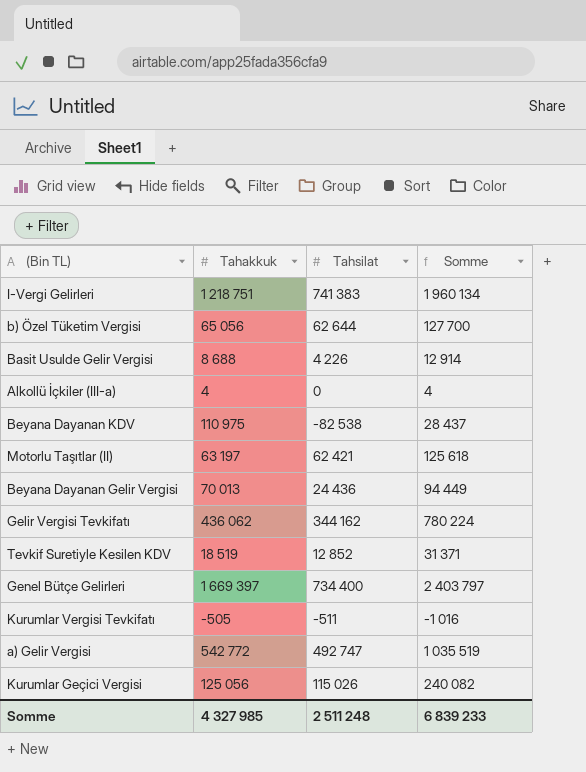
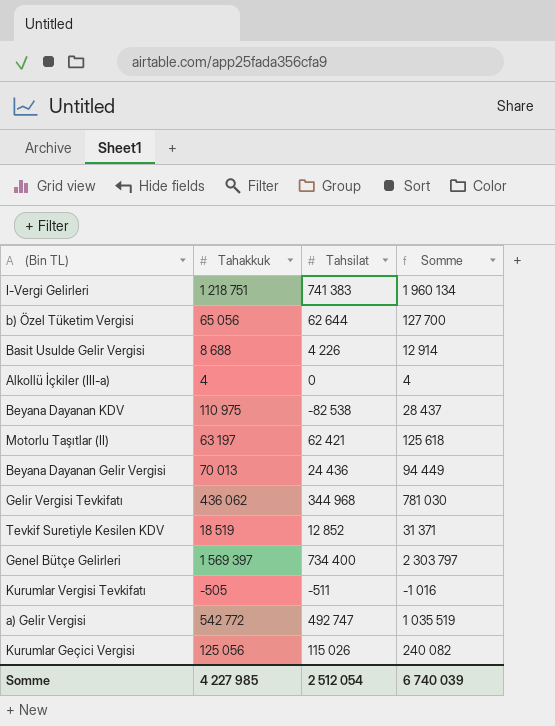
Gelir Vergisi Tevkifatı | Tahsilat: 344 162 -> 344 968
Gelir Vergisi Tevkifatı | Somme: 780 224 -> 781 030
Genel Bütçe Gelirleri | Tahakkuk: 1 669 397 -> 1 569 397
Genel Bütçe Gelirleri | Somme: 2 403 797 -> 2 303 797
Somme | Tahakkuk: 4 327 985 -> 4 227 985
Somme | Tahsilat: 2 511 248 -> 2 512 054
Somme | Somme: 6 839 233 -> 6 740 039

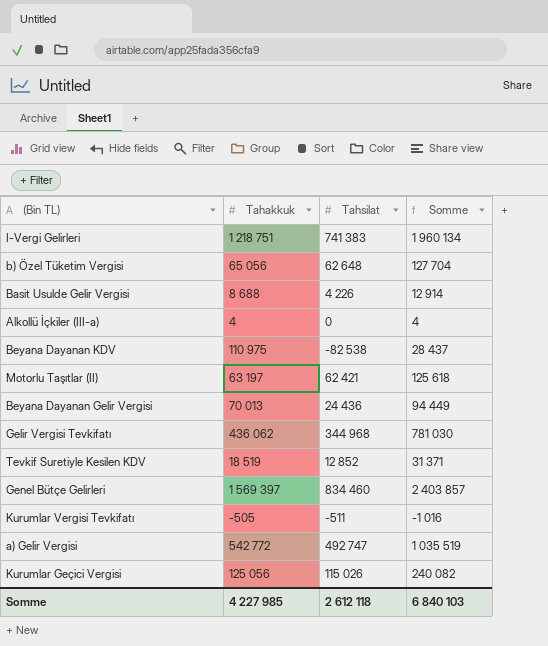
b) Özel Tüketim Vergisi | Tahsilat: 62 644 -> 62 648
b) Özel Tüketim Vergisi | Somme: 127 700 -> 127 704
Genel Bütçe Gelirleri | Tahsilat: 734 400 -> 834 460
Genel Bütçe Gelirleri | Somme: 2 303 797 -> 2 403 857
Somme | Tahsilat: 2 512 054 -> 2 612 118
Somme | Somme: 6 740 039 -> 6 840 103

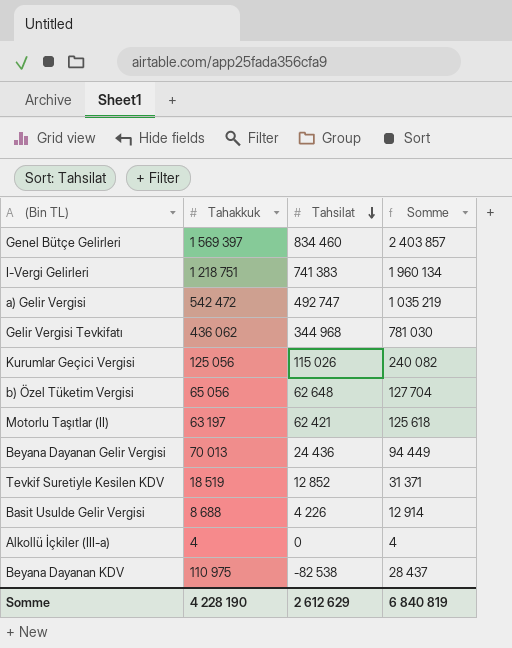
row order: none -> Tahsilat descending
row Kurumlar Vergisi Tevkifatı: -505 | -511 | -1 016 -> none
a) Gelir Vergisi | Tahakkuk: 542 772 -> 542 472
a) Gelir Vergisi | Somme: 1 035 519 -> 1 035 219
Somme | Tahakkuk: 4 227 985 -> 4 228 190
Somme | Tahsilat: 2 612 118 -> 2 612 629
Somme | Somme: 6 840 103 -> 6 840 819

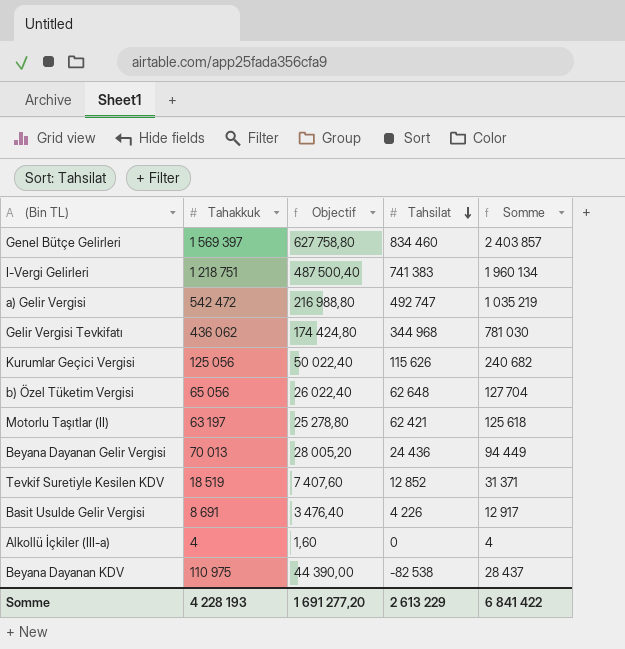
column Objectif | formula: none -> [Tahakkuk] * 0,4
Kurumlar Geçici Vergisi | Tahsilat: 115 026 -> 115 626
Kurumlar Geçici Vergisi | Somme: 240 082 -> 240 682
Basit Usulde Gelir Vergisi | Tahakkuk: 8 688 -> 8 691
Basit Usulde Gelir Vergisi | Somme: 12 914 -> 12 917
Somme | Tahakkuk: 4 228 190 -> 4 228 193
Somme | Tahsilat: 2 612 629 -> 2 613 229
Somme | Somme: 6 840 819 -> 6 841 422

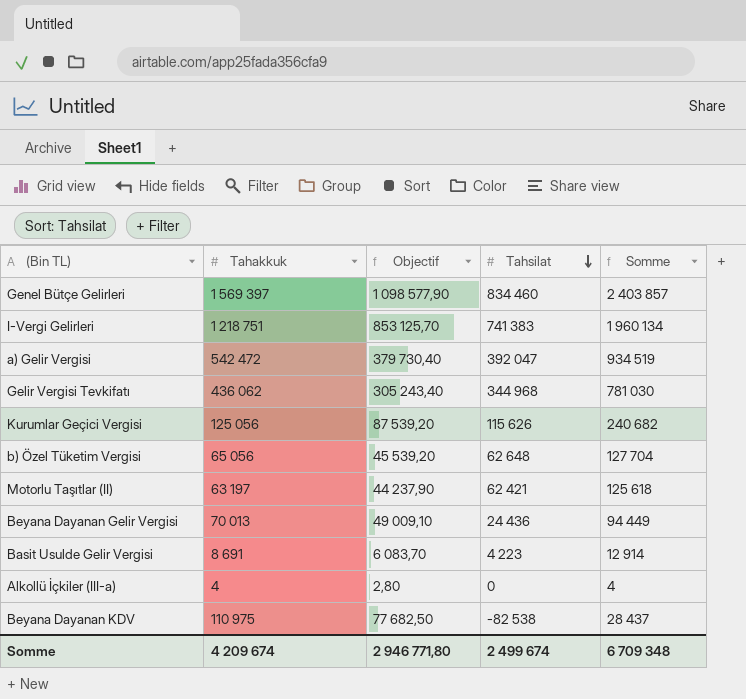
column Objectif | formula: [Tahakkuk] * 0,4 -> [Tahakkuk] * 0,7
row Tevkif Suretiyle Kesilen KDV: 18 519 | 7 407,60 | 12 852 | 31 371 -> none
a) Gelir Vergisi | Tahsilat: 492 747 -> 392 047
a) Gelir Vergisi | Somme: 1 035 219 -> 934 519
Basit Usulde Gelir Vergisi | Tahsilat: 4 226 -> 4 223
Basit Usulde Gelir Vergisi | Somme: 12 917 -> 12 914
Somme | Tahakkuk: 4 228 193 -> 4 209 674
Somme | Objectif: 1 691 277,20 -> 2 946 771,80
Somme | Tahsilat: 2 613 229 -> 2 499 674
Somme | Somme: 6 841 422 -> 6 709 348

